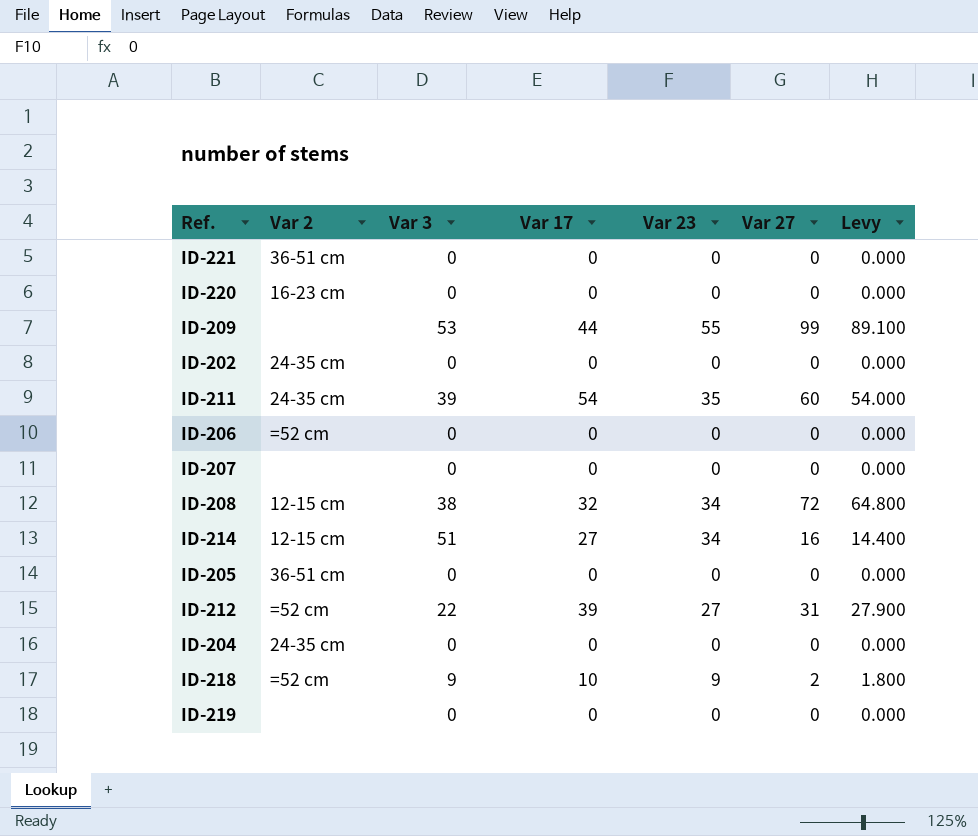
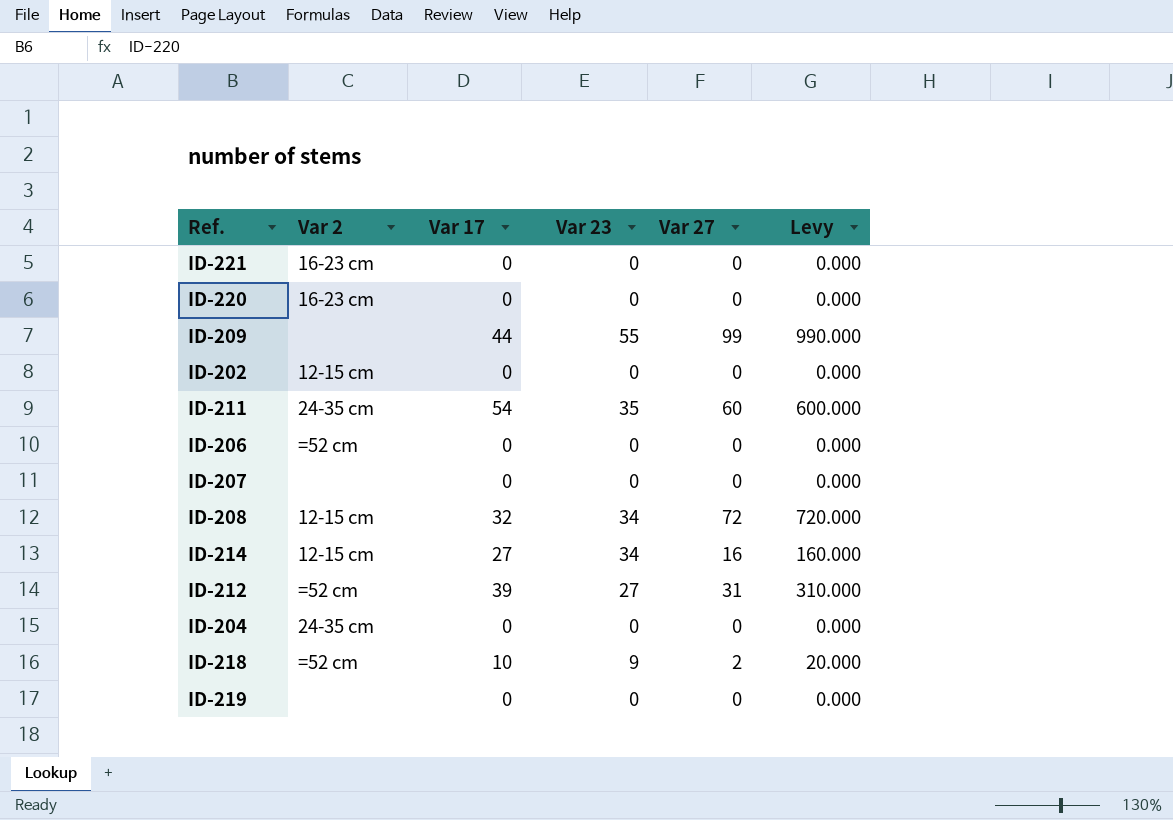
column Var 3 | position: 3 -> none
column Levy | formula: [Var 27] * 0.9 -> [Var 27] * 10
row ID-205: 36-51 cm | 0 | 0 | 0 | 0 | 0.000 -> none
ID-221 | Var 2: 36-51 cm -> 16-23 cm
ID-202 | Var 2: 24-35 cm -> 12-15 cm

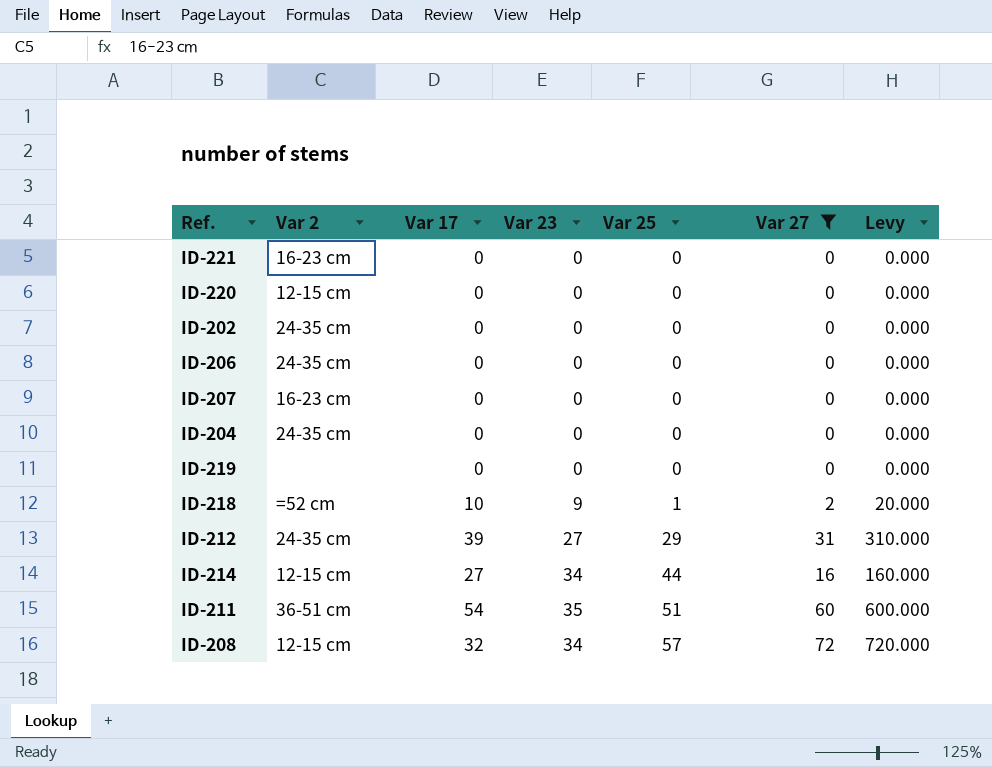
filter: none -> Var 27 != 99
row order: none -> Var 25 ascending
column Var 25 | position: none -> 5
ID-220 | Var 2: 16-23 cm -> 12-15 cm
ID-202 | Var 2: 12-15 cm -> 24-35 cm
ID-206 | Var 2: =52 cm -> 24-35 cm
ID-207 | Var 2: none -> 16-23 cm
ID-212 | Var 2: =52 cm -> 24-35 cm
ID-211 | Var 2: 24-35 cm -> 36-51 cm

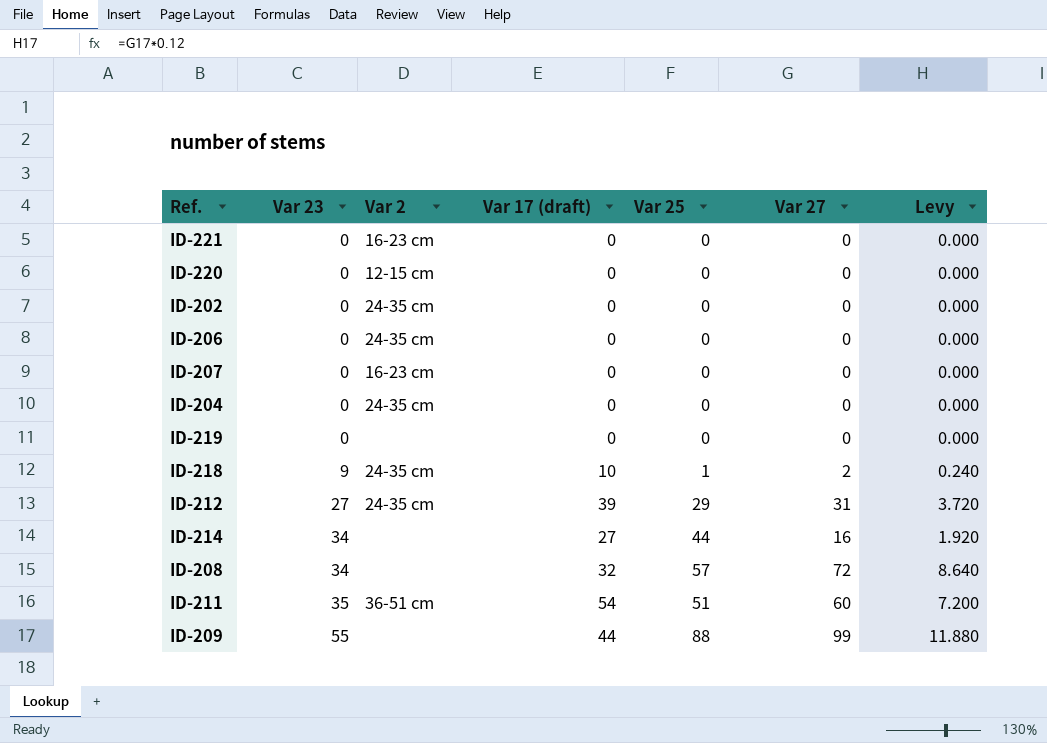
filter: Var 27 != 99 -> none
row order: Var 25 ascending -> Var 23 ascending
column Var 23 | position: 4 -> 2
column name: Var 17 -> Var 17 (draft)
column Levy | formula: [Var 27] * 10 -> [Var 27] * 0.12
ID-218 | Var 2: =52 cm -> 24-35 cm
ID-214 | Var 2: 12-15 cm -> none
ID-208 | Var 2: 12-15 cm -> none

